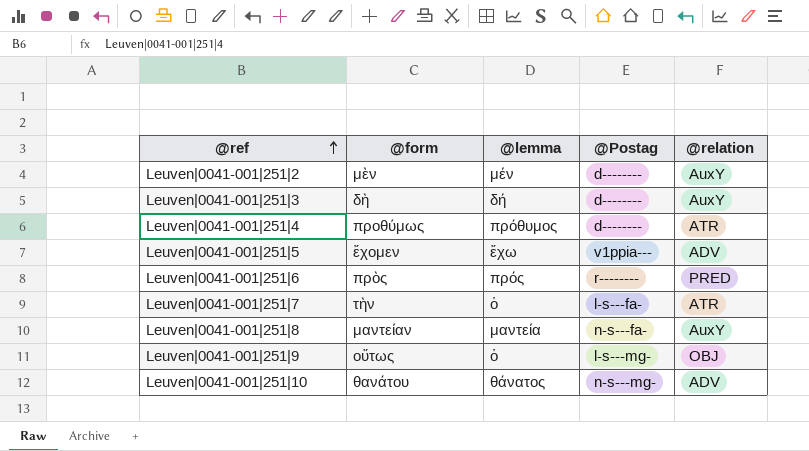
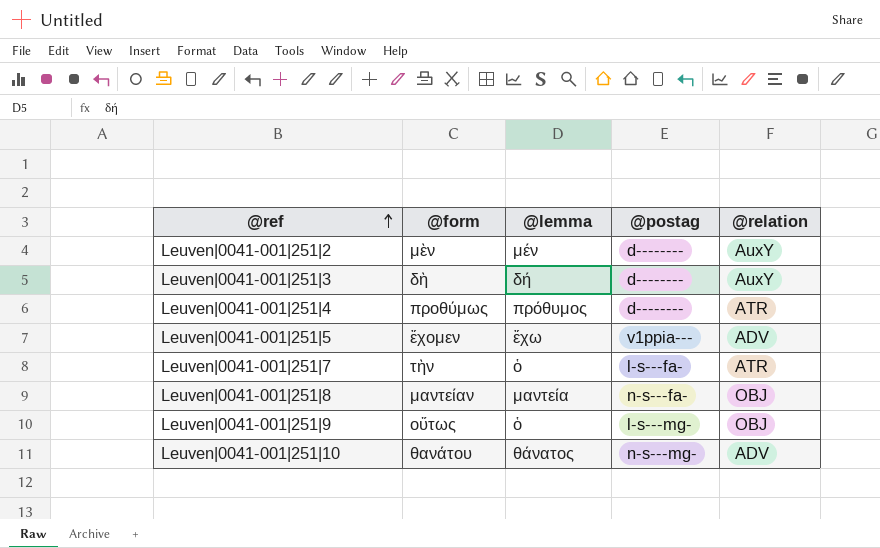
column name: @Postag -> @postag
row Leuven|0041-001|251|6: πρὸς | πρός | r-------- | PRED -> none
Leuven|0041-001|251|8 | @relation: AuxY -> OBJ

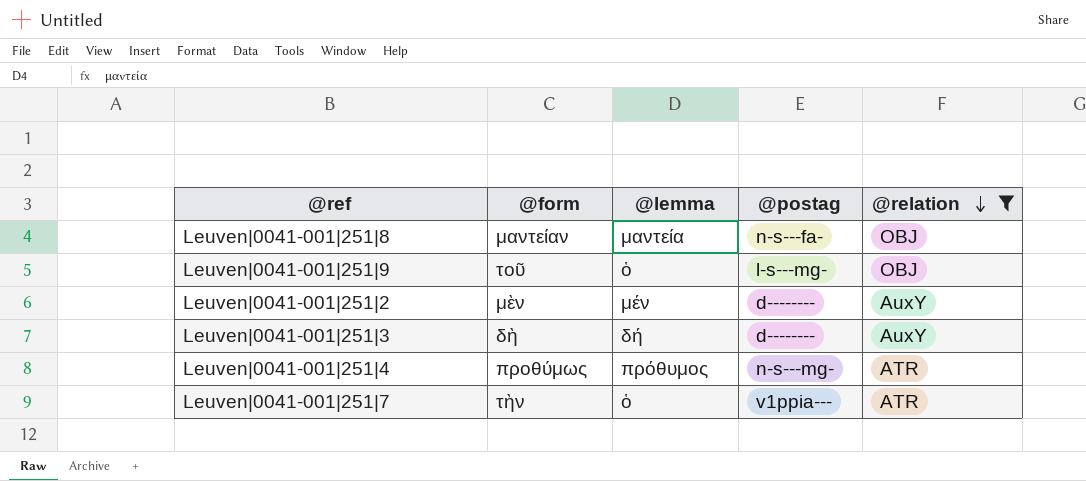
filter: none -> @relation != ADV
row order: @ref ascending -> @relation descending
Leuven|0041-001|251|9 | @form: οὕτως -> τοῦ
Leuven|0041-001|251|4 | @postag: d-------- -> n-s---mg-
Leuven|0041-001|251|7 | @postag: l-s---fa- -> v1ppia---

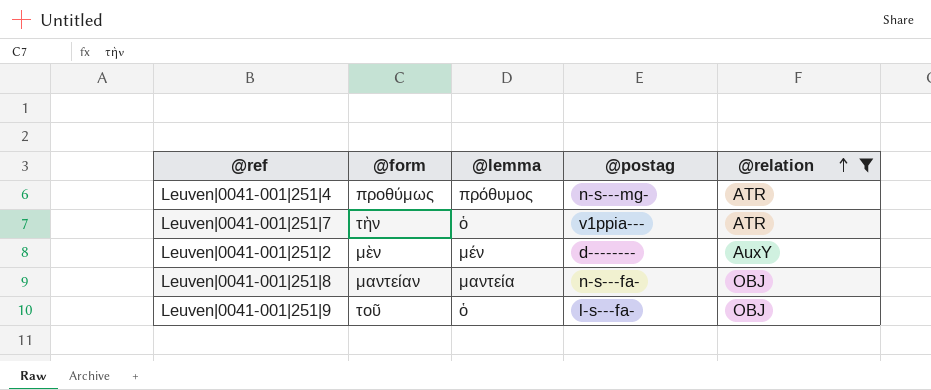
row order: @relation descending -> @relation ascending
row Leuven|0041-001|251|3: δὴ | δή | d-------- | AuxY -> none
Leuven|0041-001|251|9 | @postag: l-s---mg- -> l-s---fa-

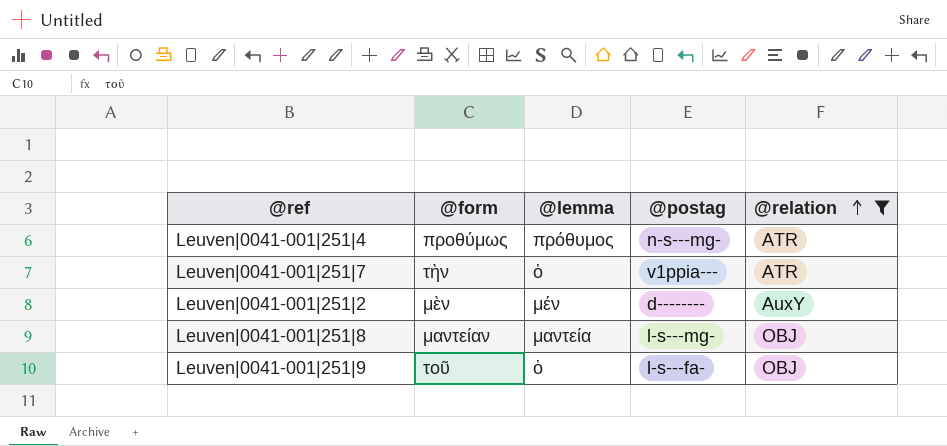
Leuven|0041-001|251|8 | @postag: n-s---fa- -> l-s---mg-

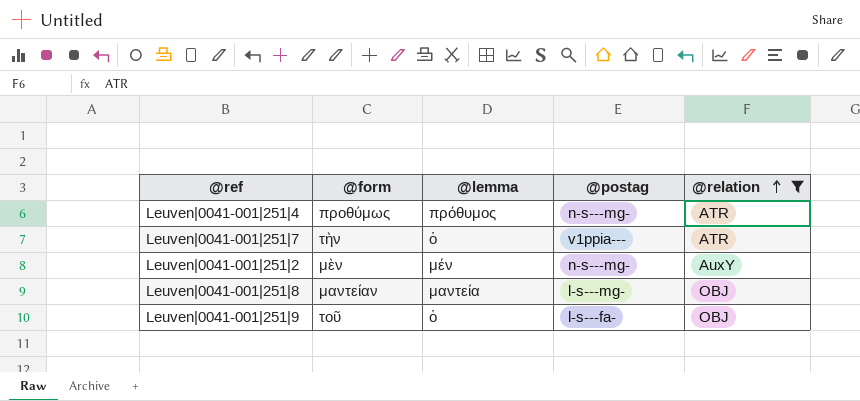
Leuven|0041-001|251|2 | @postag: d-------- -> n-s---mg-

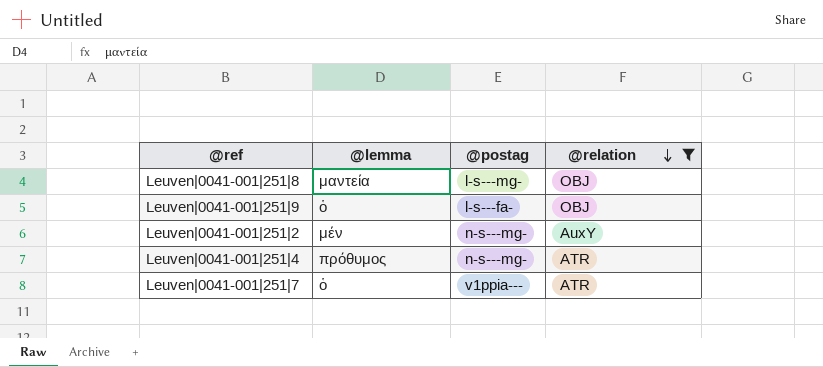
row order: @relation ascending -> @relation descending
column @form | position: 2 -> none

